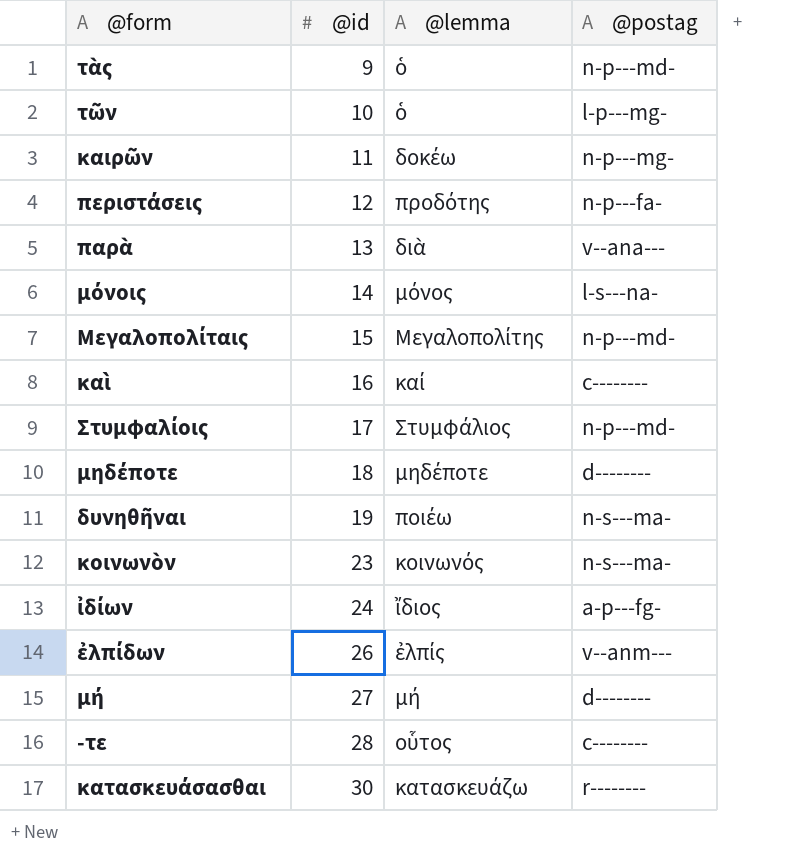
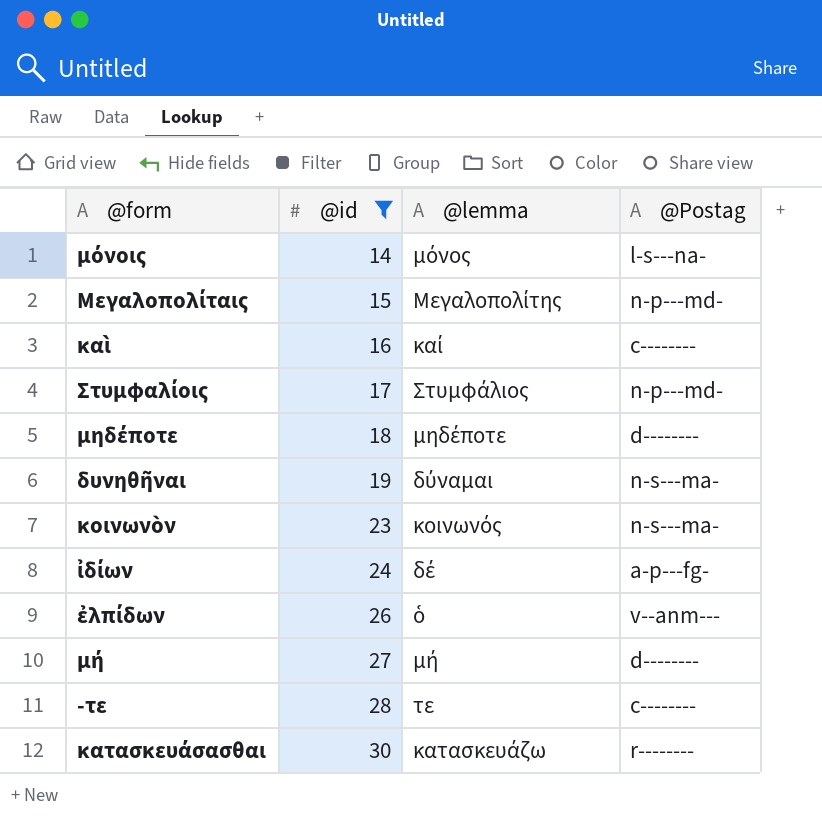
filter: none -> @id >= 14
column name: @postag -> @Postag
δυνηθῆναι | @lemma: ποιέω -> δύναμαι
ἰδίων | @lemma: ἴδιος -> δέ
ἐλπίδων | @lemma: ἐλπίς -> ὁ
-τε | @lemma: οὗτος -> τε

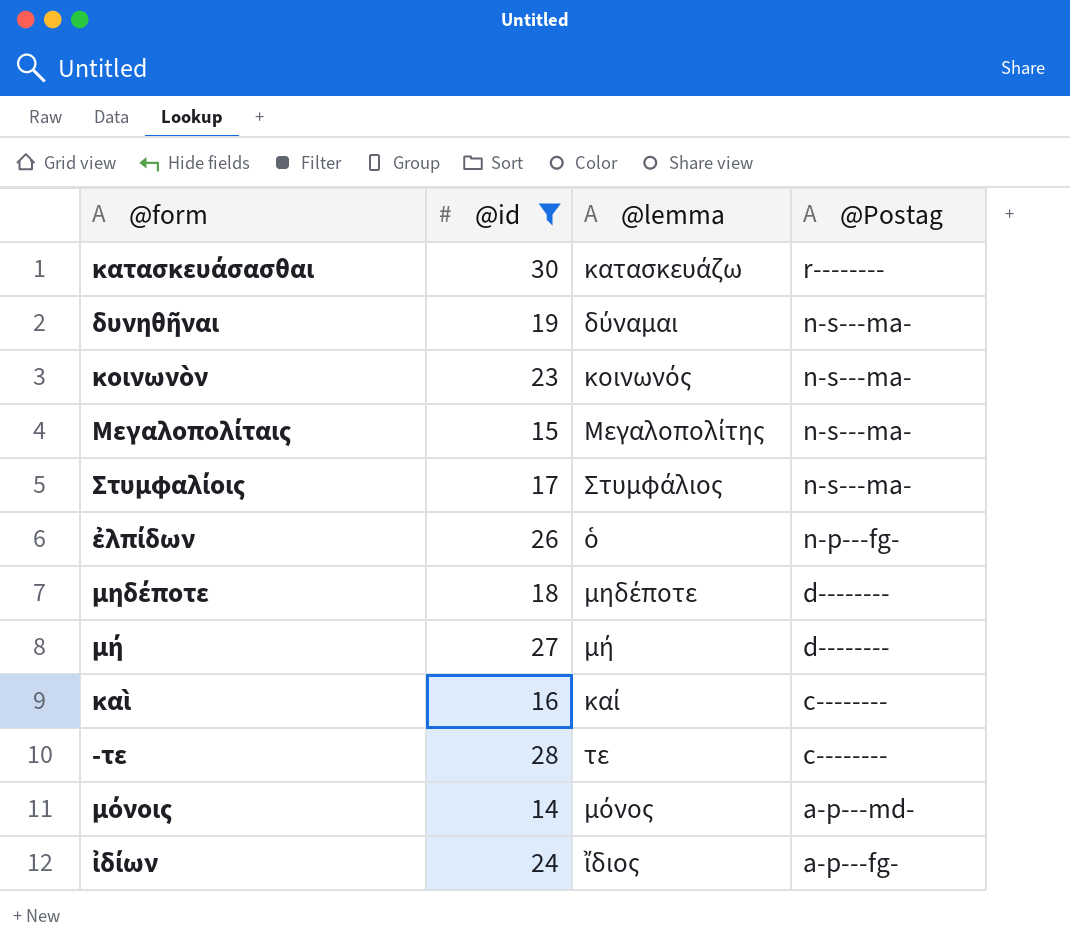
row order: @id ascending -> @Postag descending
Μεγαλοπολίταις | @Postag: n-p---md- -> n-s---ma-
Στυμφαλίοις | @Postag: n-p---md- -> n-s---ma-
ἐλπίδων | @Postag: v--anm--- -> n-p---fg-
μόνοις | @Postag: l-s---na- -> a-p---md-
ἰδίων | @lemma: δέ -> ἴδιος

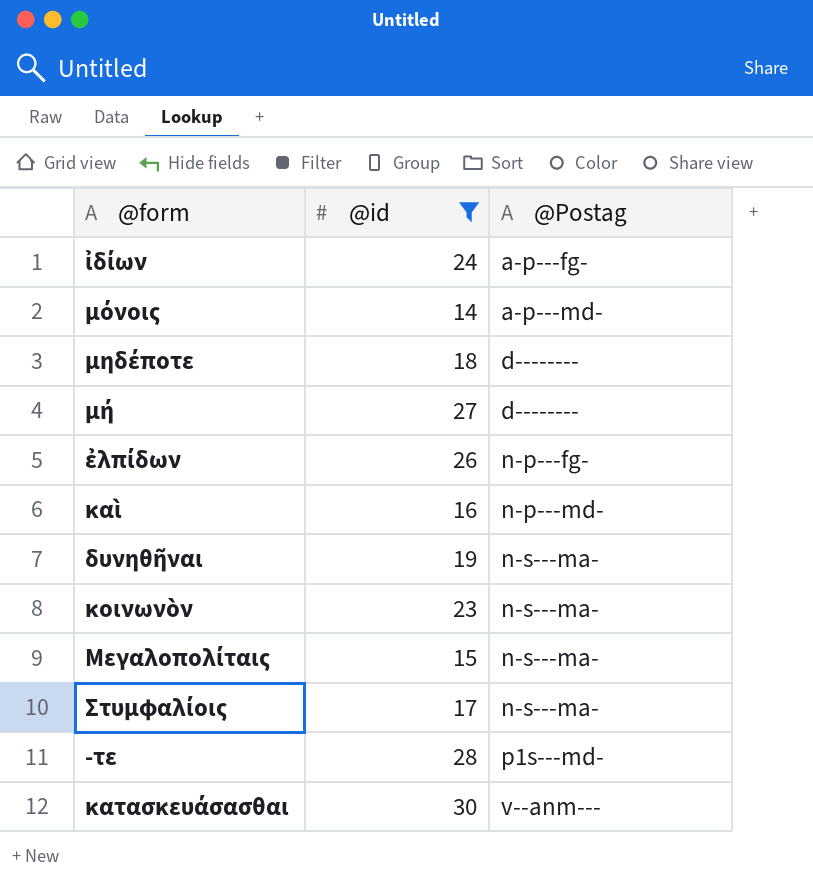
row order: @Postag descending -> @Postag ascending
column @lemma | position: 3 -> none
καὶ | @Postag: c-------- -> n-p---md-
-τε | @Postag: c-------- -> p1s---md-
κατασκευάσασθαι | @Postag: r-------- -> v--anm---

